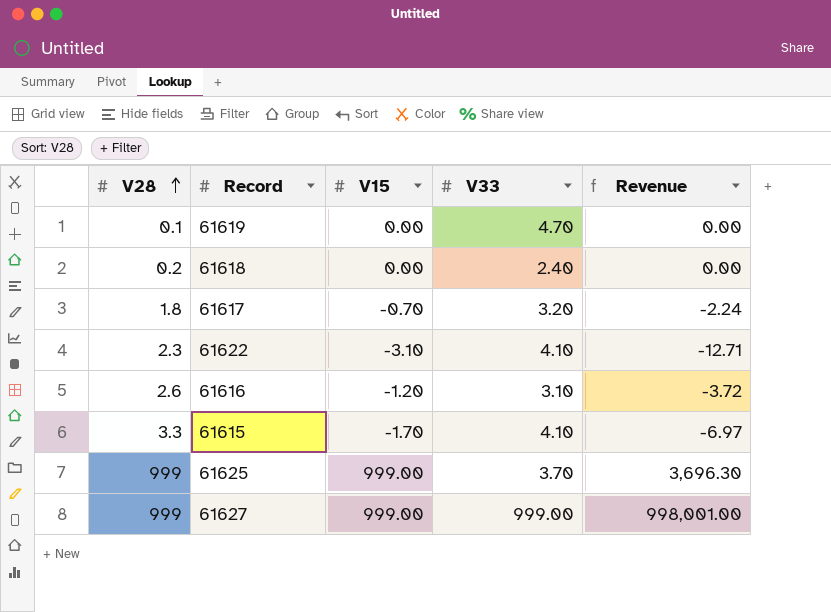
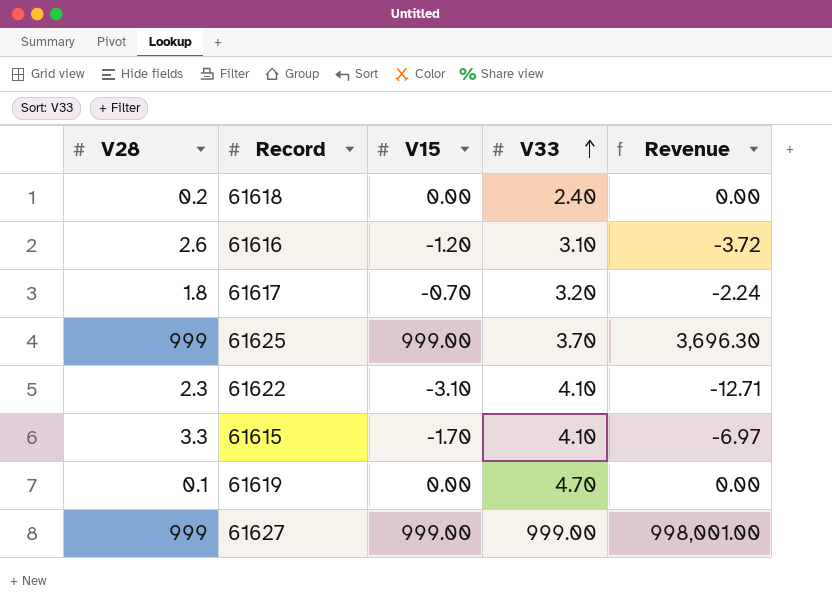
row order: V28 ascending -> V33 ascending

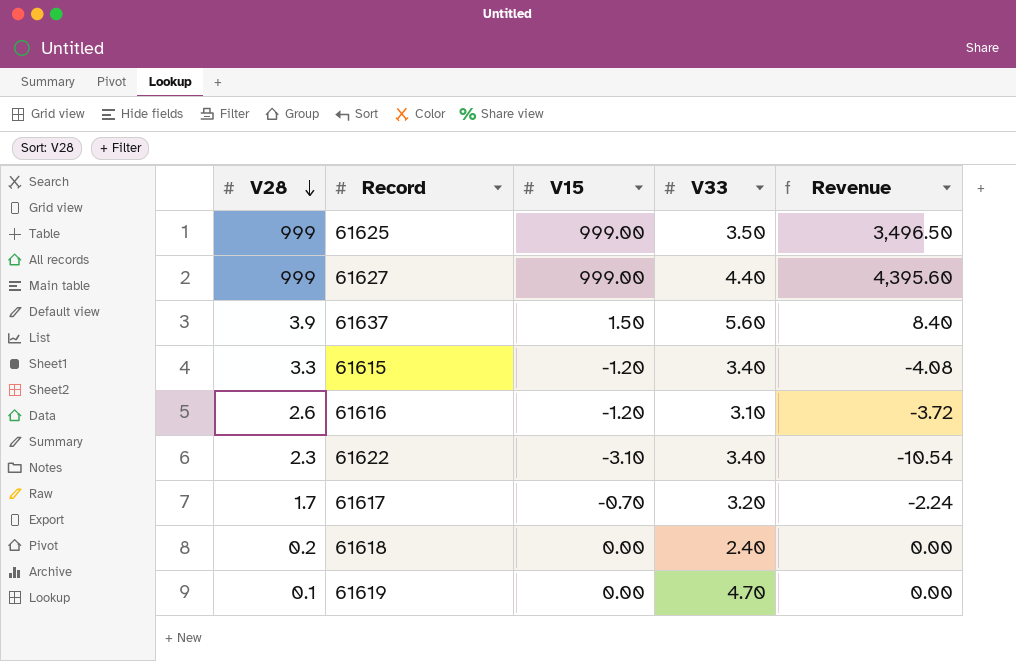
row order: V33 ascending -> V28 descending
61625 | V33: 3.70 -> 3.50
61625 | Revenue: 3,696.30 -> 3,496.50
61627 | V33: 999.00 -> 4.40
61627 | Revenue: 998,001.00 -> 4,395.60
row 61637: none -> 3.9 | 1.50 | 5.60 | 8.40
61615 | V15: -1.70 -> -1.20
61615 | V33: 4.10 -> 3.40
61615 | Revenue: -6.97 -> -4.08
61622 | V33: 4.10 -> 3.40
61622 | Revenue: -12.71 -> -10.54
61617 | V28: 1.8 -> 1.7

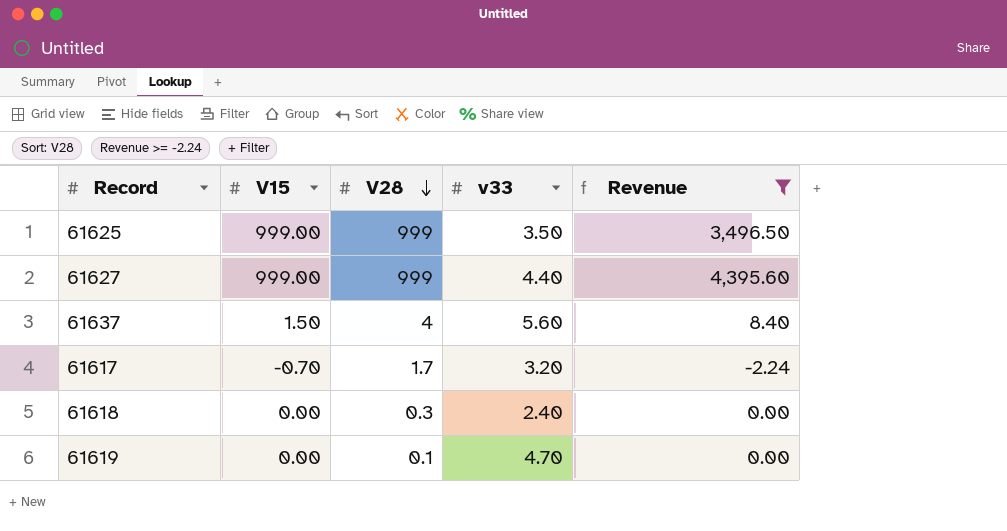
filter: none -> Revenue >= -2.24
column V28 | position: 1 -> 3
column name: V33 -> v33
61637 | V28: 3.9 -> 4
61618 | V28: 0.2 -> 0.3

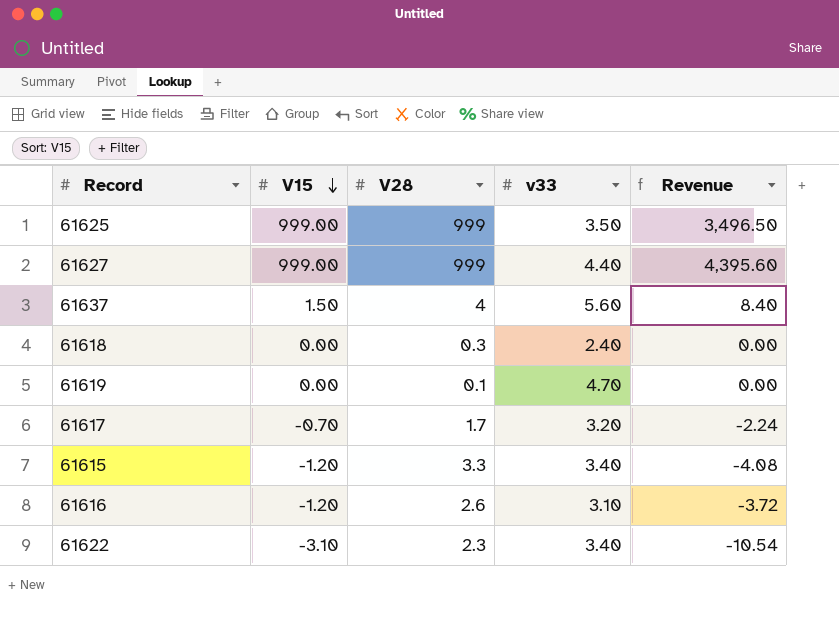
filter: Revenue >= -2.24 -> none
row order: V28 descending -> V15 descending

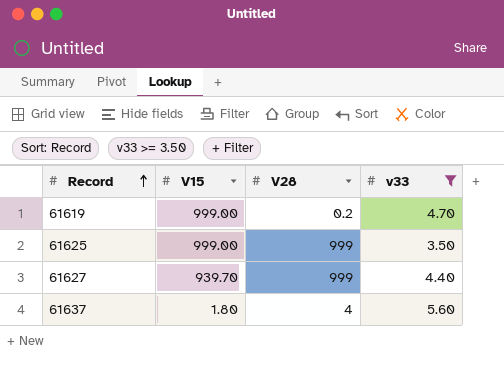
filter: none -> v33 >= 3.50
row order: V15 descending -> Record ascending
column Revenue | formula: [V15] * [v33] -> none
61619 | V15: 0.00 -> 999.00
61619 | V28: 0.1 -> 0.2
61627 | V15: 999.00 -> 939.70
61637 | V15: 1.50 -> 1.80

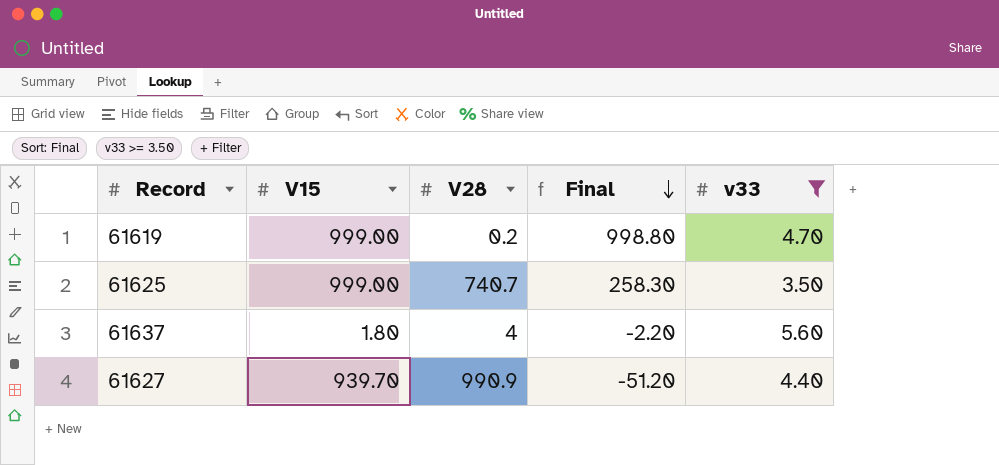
row order: Record ascending -> Final descending
column Final | formula: none -> [V15] - [V28]
61625 | V28: 999 -> 740.7
61627 | V28: 999 -> 990.9

